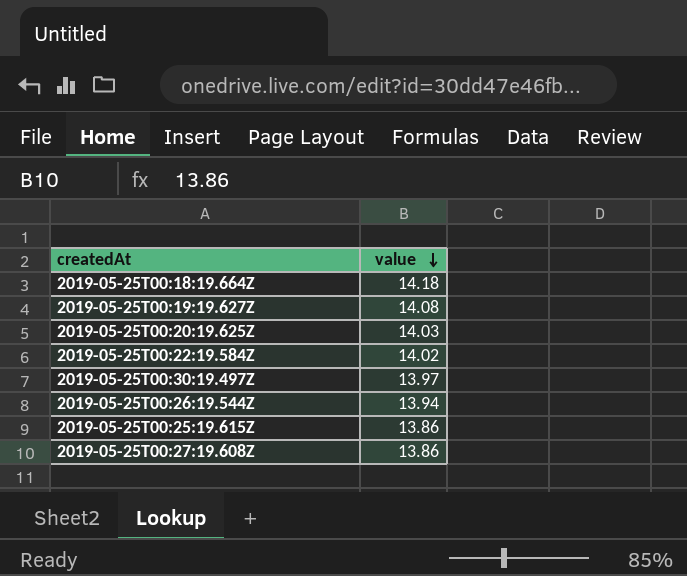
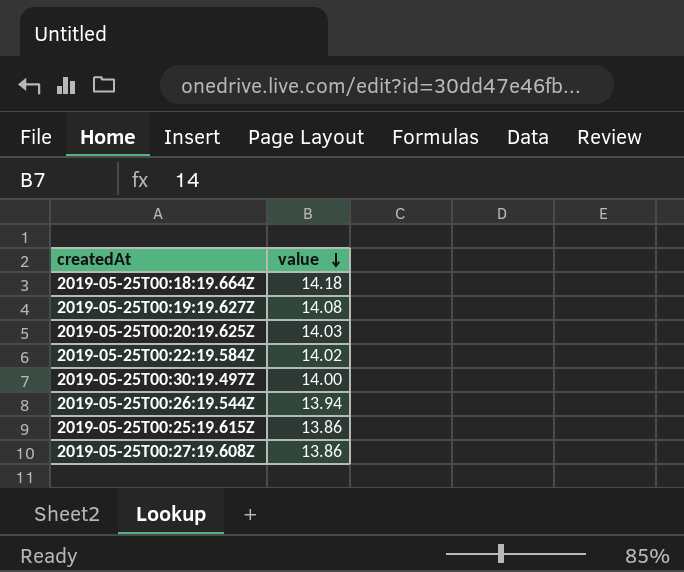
2019-05-25T00:30:19.497Z | value: 13.97 -> 14.00

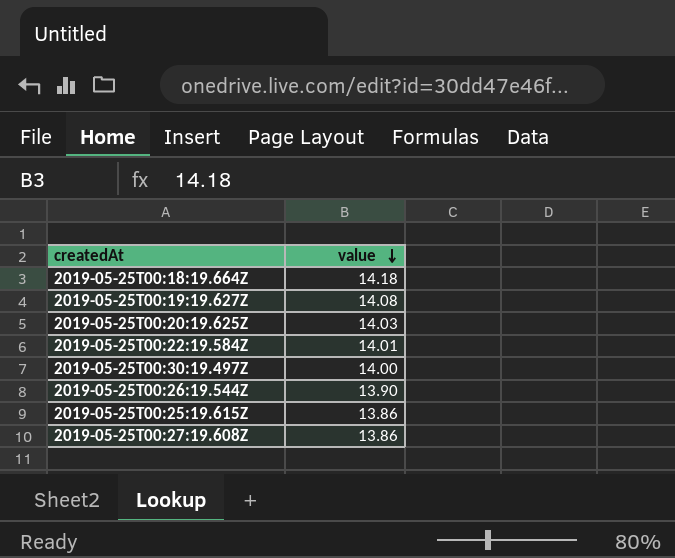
2019-05-25T00:22:19.584Z | value: 14.02 -> 14.01
2019-05-25T00:26:19.544Z | value: 13.94 -> 13.90

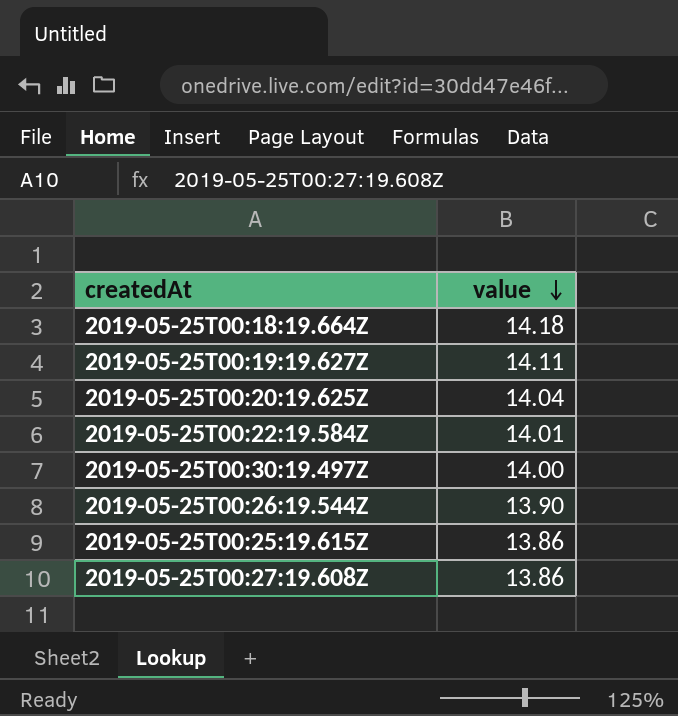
2019-05-25T00:19:19.627Z | value: 14.08 -> 14.11
2019-05-25T00:20:19.625Z | value: 14.03 -> 14.04

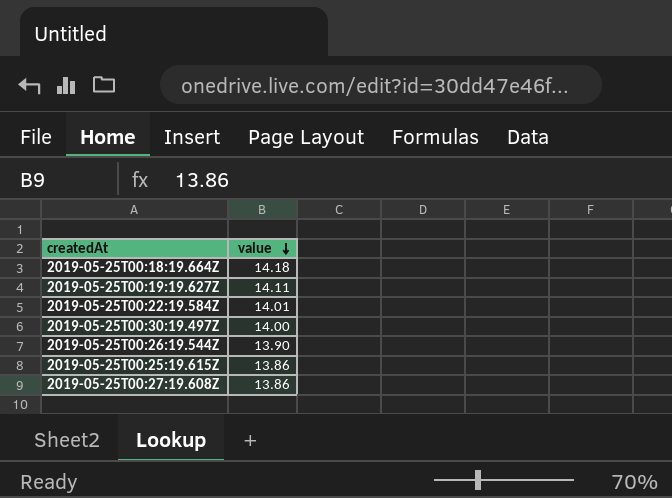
row 2019-05-25T00:20:19.625Z: 14.04 -> none

